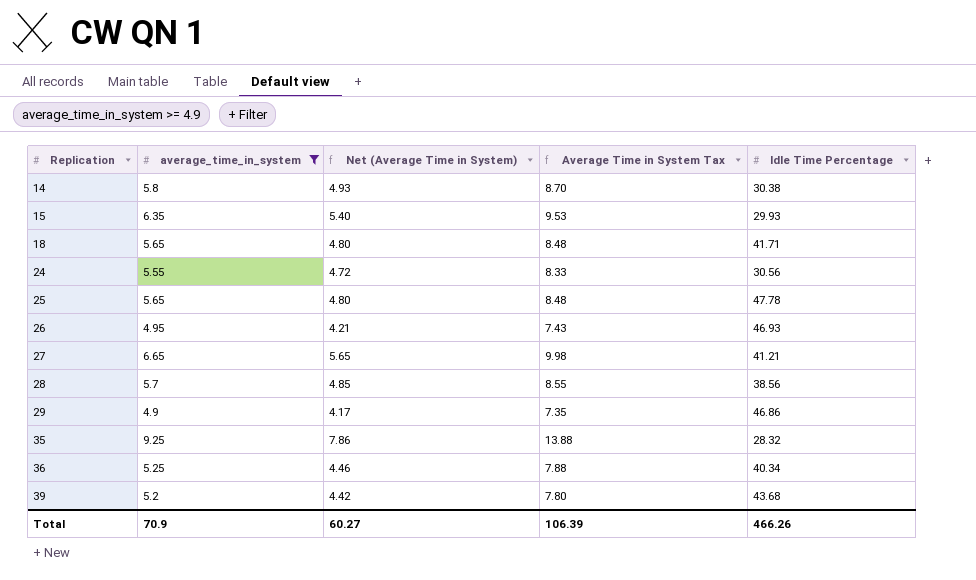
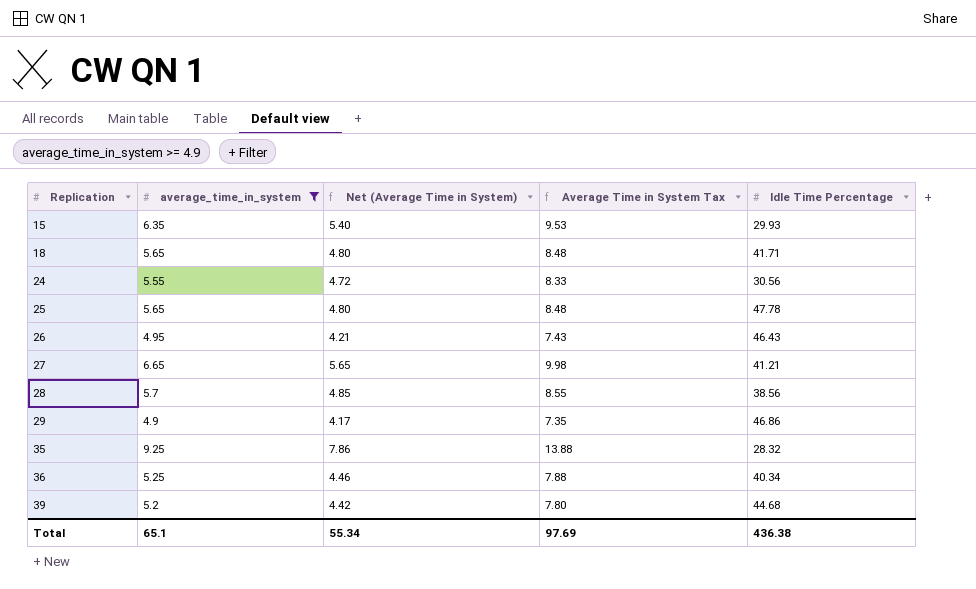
row 14: 5.8 | 4.93 | 8.70 | 30.38 -> none
26 | Idle Time Percentage: 46.93 -> 46.43
39 | Idle Time Percentage: 43.68 -> 44.68
Total | average_time_in_system: 70.9 -> 65.1
Total | Net (Average Time in System): 60.27 -> 55.34
Total | Average Time in System Tax: 106.39 -> 97.69
Total | Idle Time Percentage: 466.26 -> 436.38

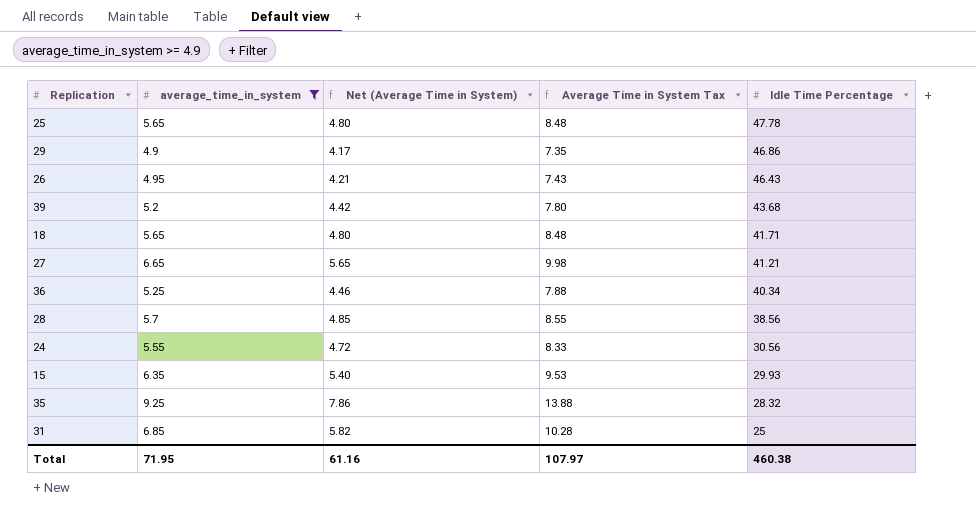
row order: Replication ascending -> Idle Time Percentage descending
39 | Idle Time Percentage: 44.68 -> 43.68
row 31: none -> 6.85 | 5.82 | 10.28 | 25
Total | average_time_in_system: 65.1 -> 71.95
Total | Net (Average Time in System): 55.34 -> 61.16
Total | Average Time in System Tax: 97.69 -> 107.97
Total | Idle Time Percentage: 436.38 -> 460.38

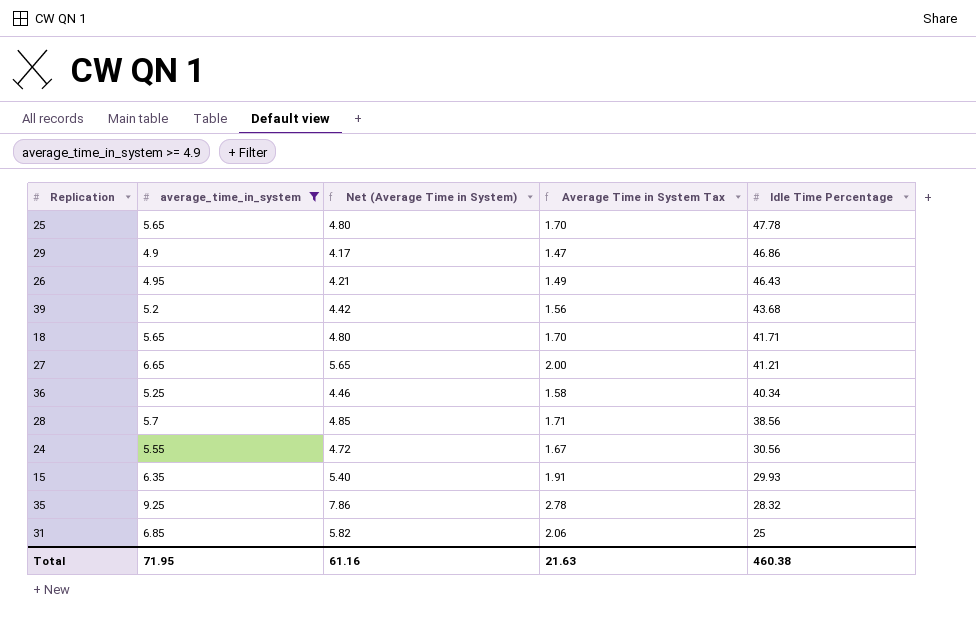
column Average Time in System Tax | formula: [average_time_in_system] * 1.5 -> [average_time_in_system] * 0.3
Total | Average Time in System Tax: 107.97 -> 21.63

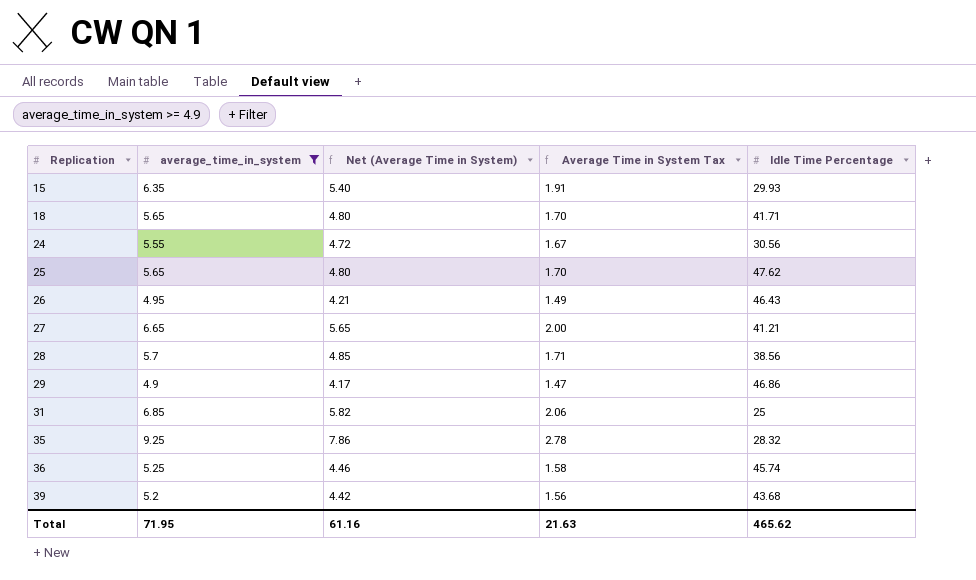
row order: Idle Time Percentage descending -> Replication ascending
25 | Idle Time Percentage: 47.78 -> 47.62
36 | Idle Time Percentage: 40.34 -> 45.74
Total | Idle Time Percentage: 460.38 -> 465.62

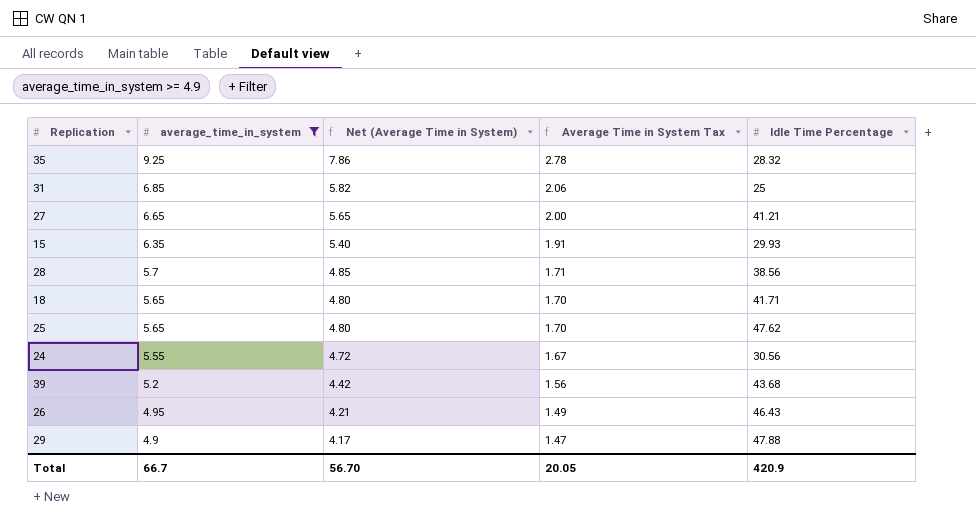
row order: Replication ascending -> average_time_in_system descending
row 36: 5.25 | 4.46 | 1.58 | 45.74 -> none
29 | Idle Time Percentage: 46.86 -> 47.88
Total | average_time_in_system: 71.95 -> 66.7
Total | Net (Average Time in System): 61.16 -> 56.70
Total | Average Time in System Tax: 21.63 -> 20.05
Total | Idle Time Percentage: 465.62 -> 420.9

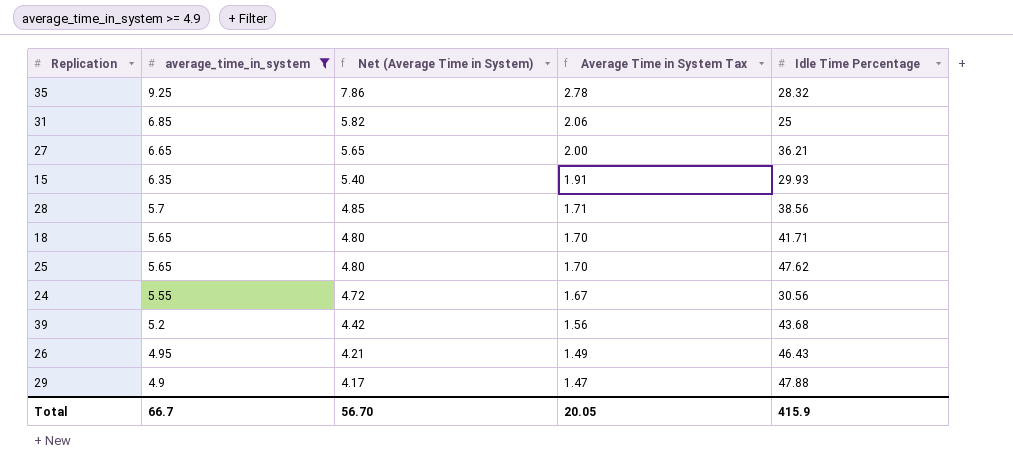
27 | Idle Time Percentage: 41.21 -> 36.21
Total | Idle Time Percentage: 420.9 -> 415.9

